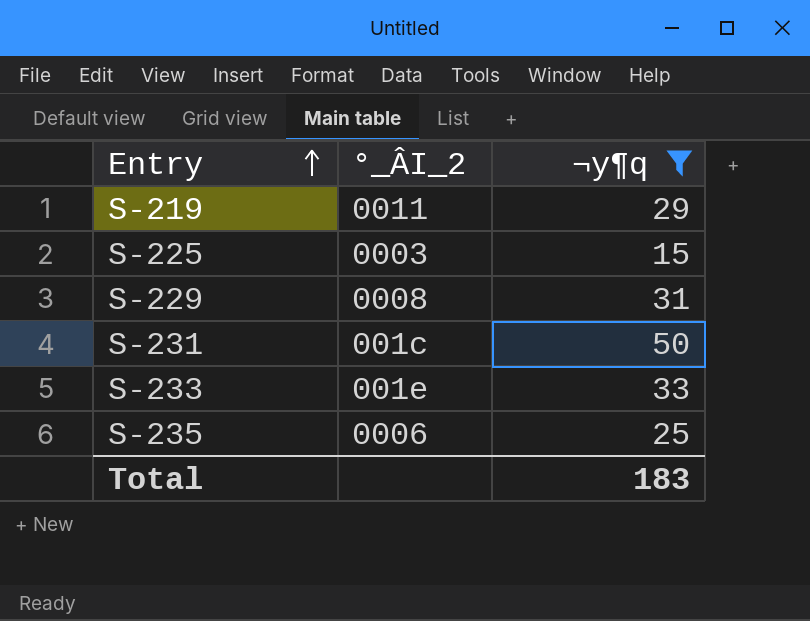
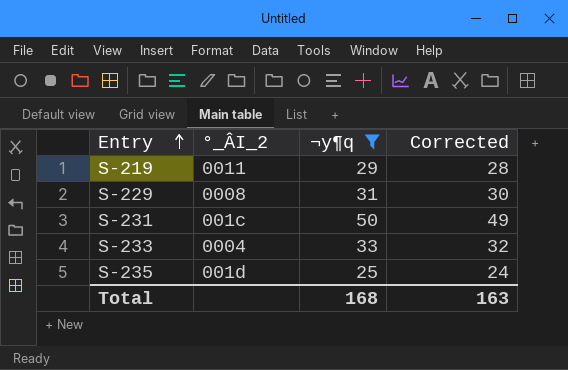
column Corrected | formula: none -> [¬y¶q] - 1
row S-225: 0003 | 15 -> none
S-233 | °_ÂI_2: 001e -> 0004
S-235 | °_ÂI_2: 0006 -> 001d
Total | ¬y¶q: 183 -> 168

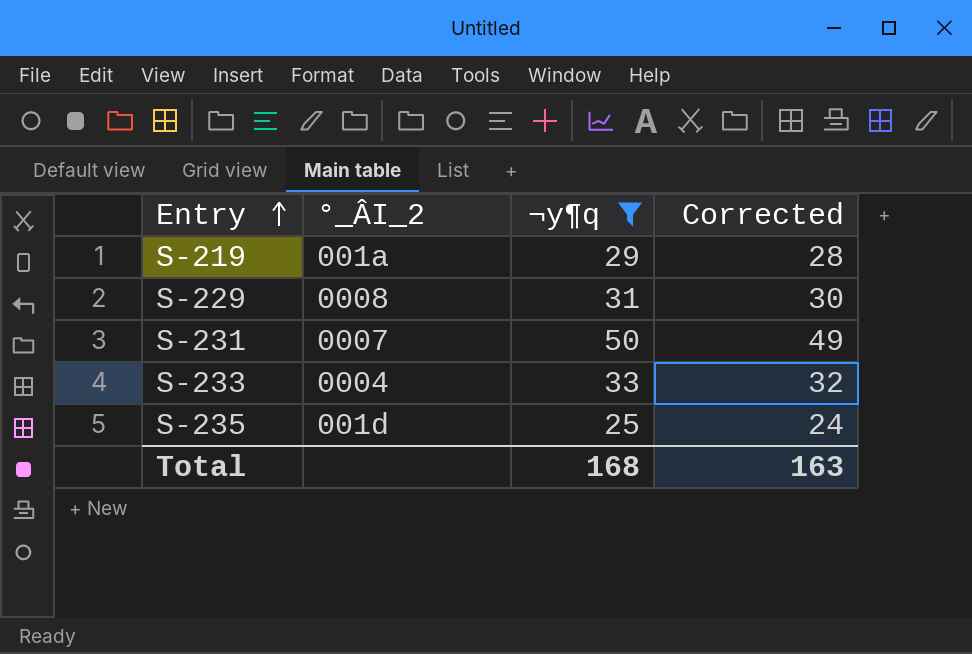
S-219 | °_ÂI_2: 0011 -> 001a
S-231 | °_ÂI_2: 001c -> 0007

